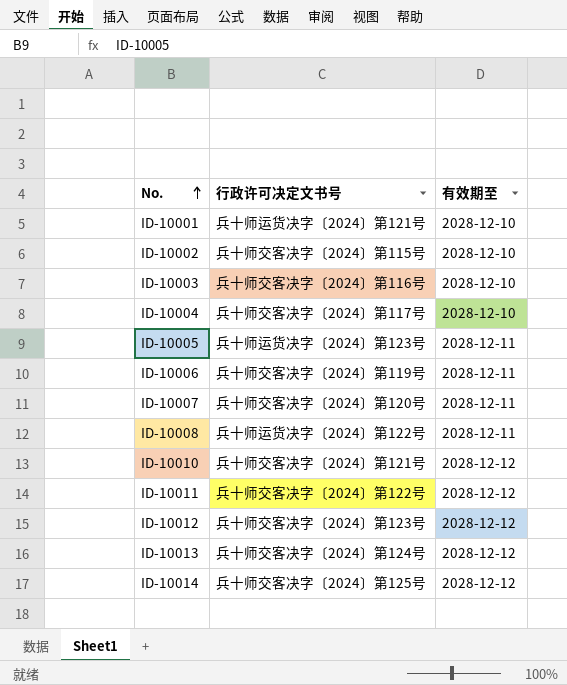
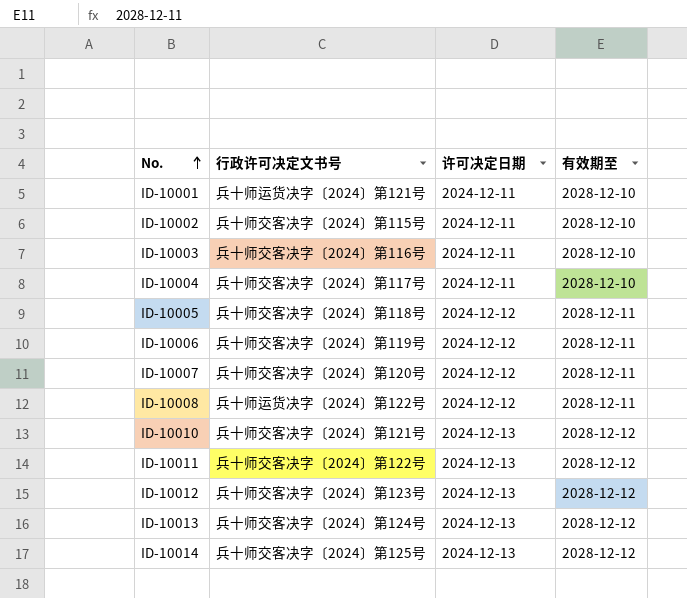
column 许可决定日期 | position: none -> 3
ID-10005 | 行政许可决定文书号: 兵十师运货决字〔2024〕第123号 -> 兵十师交客决字〔2024〕第118号

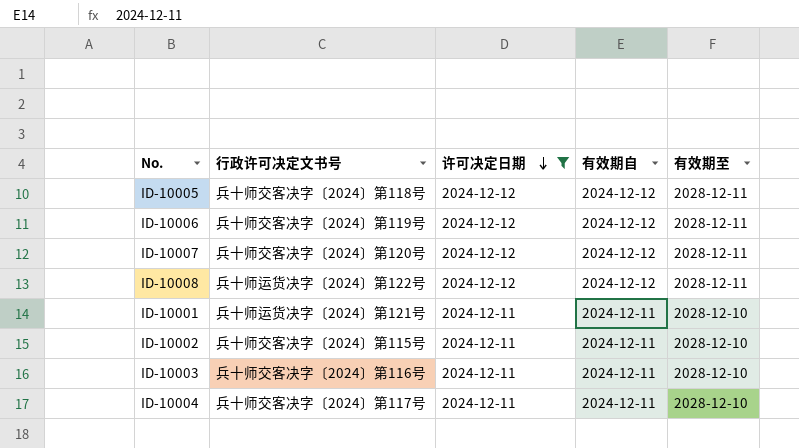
filter: none -> 许可决定日期 != 2024-12-13
row order: No. ascending -> 许可决定日期 descending
column 有效期自 | position: none -> 4

